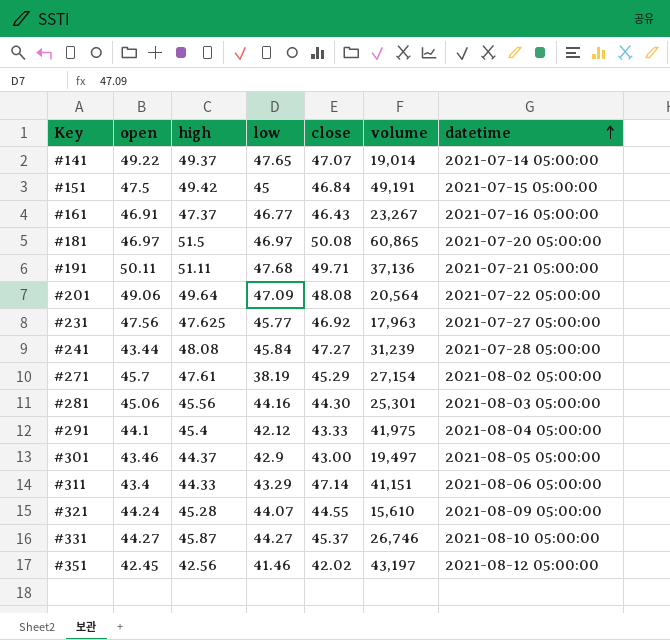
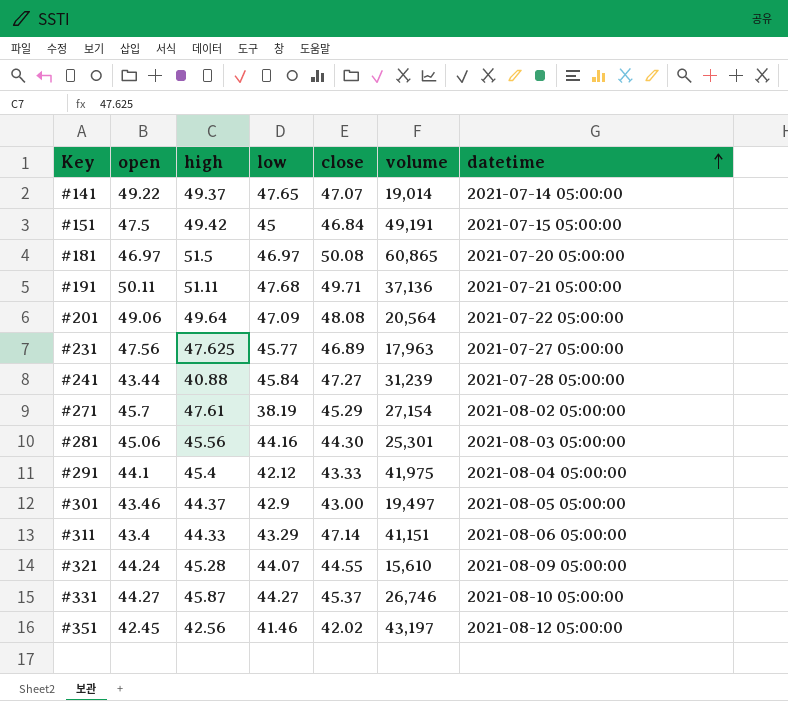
row #161: 46.91 | 47.37 | 46.77 | 46.43 | 23,267 | 2021-07-16 05:00:00 -> none
#231 | close: 46.92 -> 46.89
#241 | high: 48.08 -> 40.88

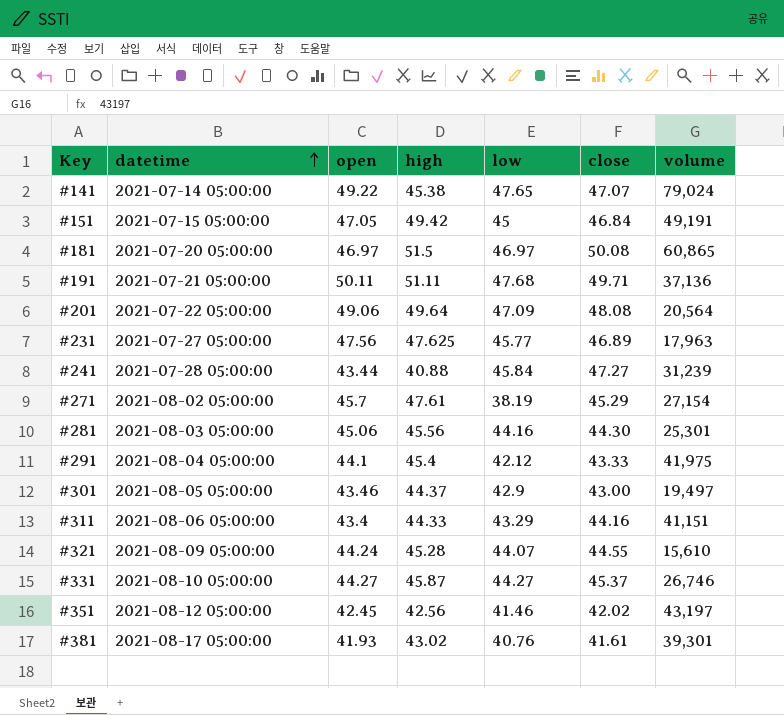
column datetime | position: 7 -> 2
#141 | high: 49.37 -> 45.38
#141 | volume: 19,014 -> 79,024
#151 | open: 47.5 -> 47.05
#311 | close: 47.14 -> 44.16
row #381: none -> 2021-08-17 05:00:00 | 41.93 | 43.02 | 40.76 | 41.61 | 39,301

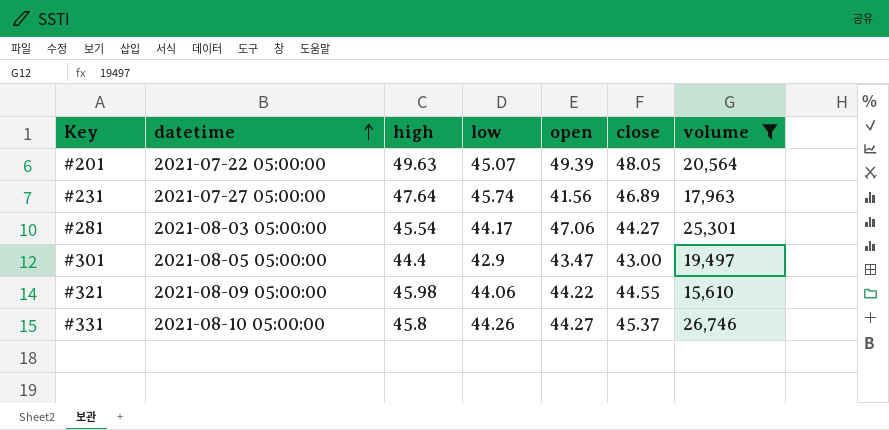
filter: none -> volume <= 26,746
column open | position: 3 -> 5
#201 | high: 49.64 -> 49.63
#201 | low: 47.09 -> 45.07
#201 | open: 49.06 -> 49.39
#201 | close: 48.08 -> 48.05
#231 | high: 47.625 -> 47.64
#231 | low: 45.77 -> 45.74
#231 | open: 47.56 -> 41.56
#281 | high: 45.56 -> 45.54
#281 | low: 44.16 -> 44.17
#281 | open: 45.06 -> 47.06
#281 | close: 44.30 -> 44.27
#301 | high: 44.37 -> 44.4
#301 | open: 43.46 -> 43.47
#321 | high: 45.28 -> 45.98
#321 | low: 44.07 -> 44.06
#321 | open: 44.24 -> 44.22
#331 | high: 45.87 -> 45.8
#331 | low: 44.27 -> 44.26

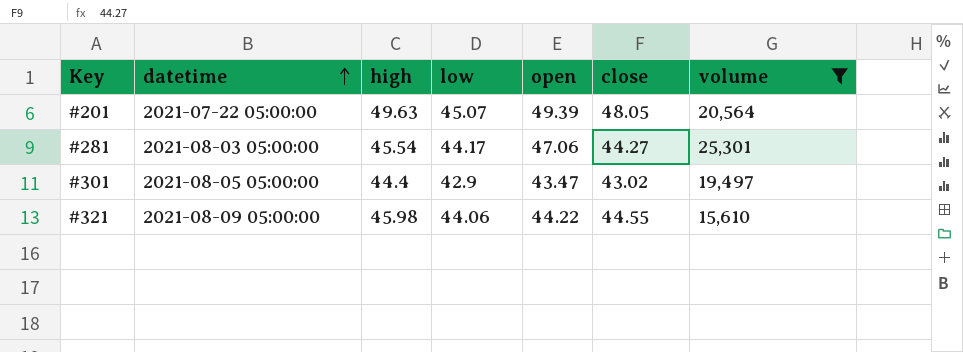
row #231: 2021-07-27 05:00:00 | 47.64 | 45.74 | 41.56 | 46.89 | 17,963 -> none
row #331: 2021-08-10 05:00:00 | 45.8 | 44.26 | 44.27 | 45.37 | 26,746 -> none
#301 | close: 43.00 -> 43.02

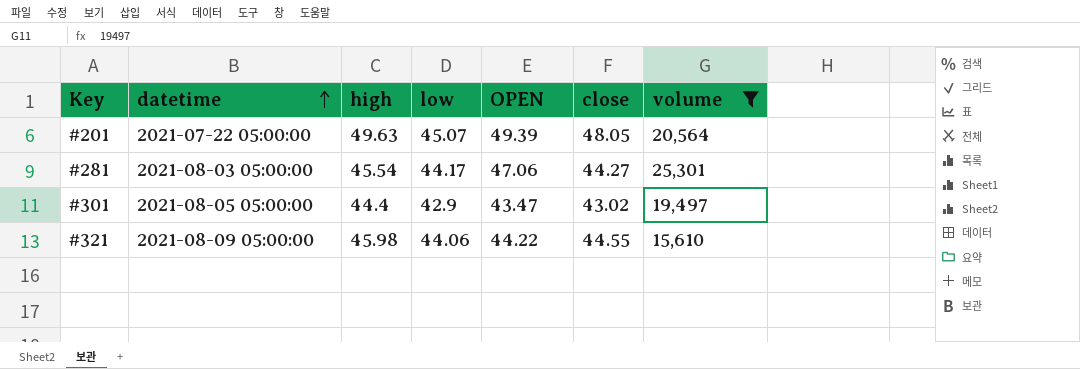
column name: open -> OPEN

